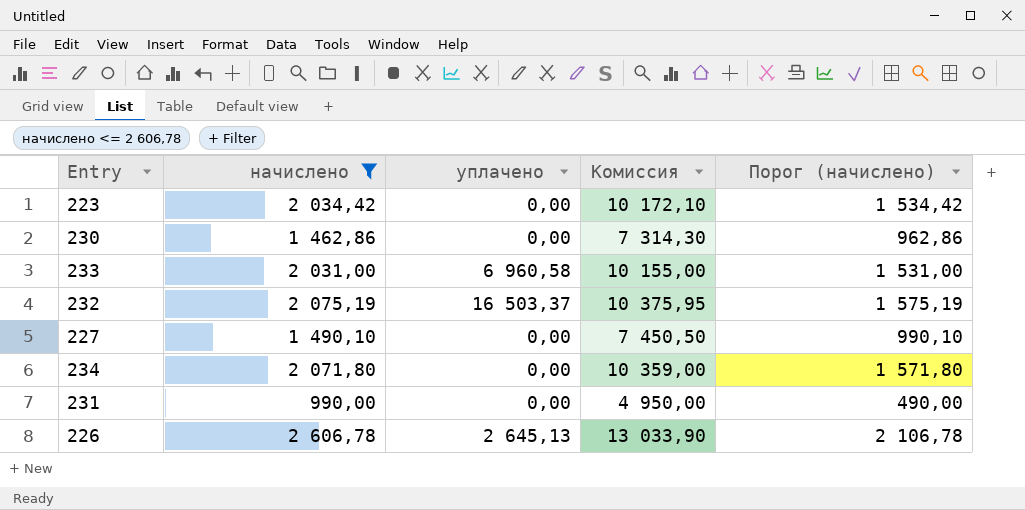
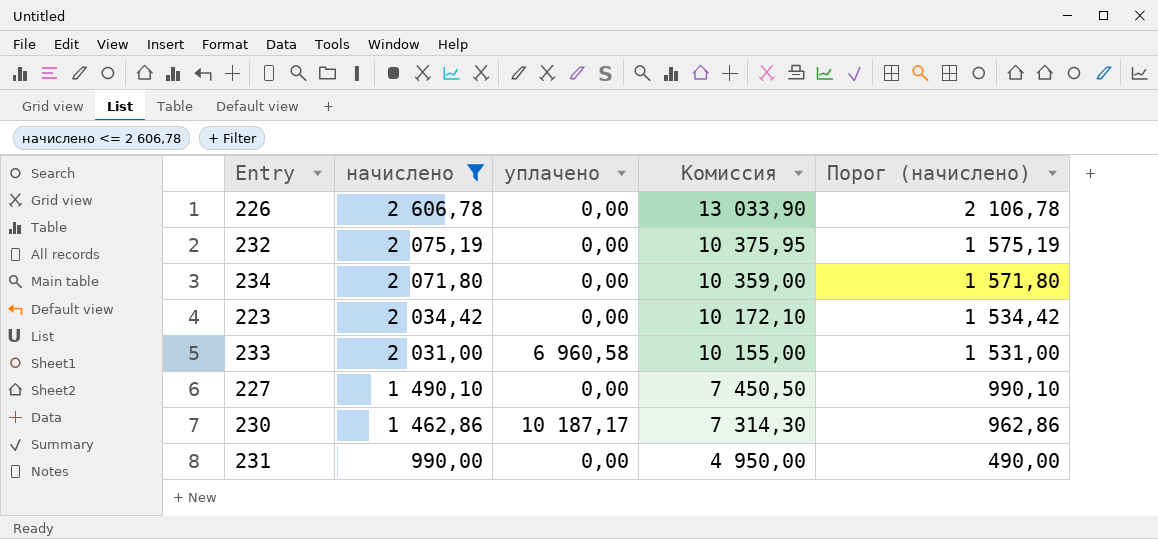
row order: none -> начислено descending
226 | уплачено: 2 645,13 -> 0,00
232 | уплачено: 16 503,37 -> 0,00
230 | уплачено: 0,00 -> 10 187,17

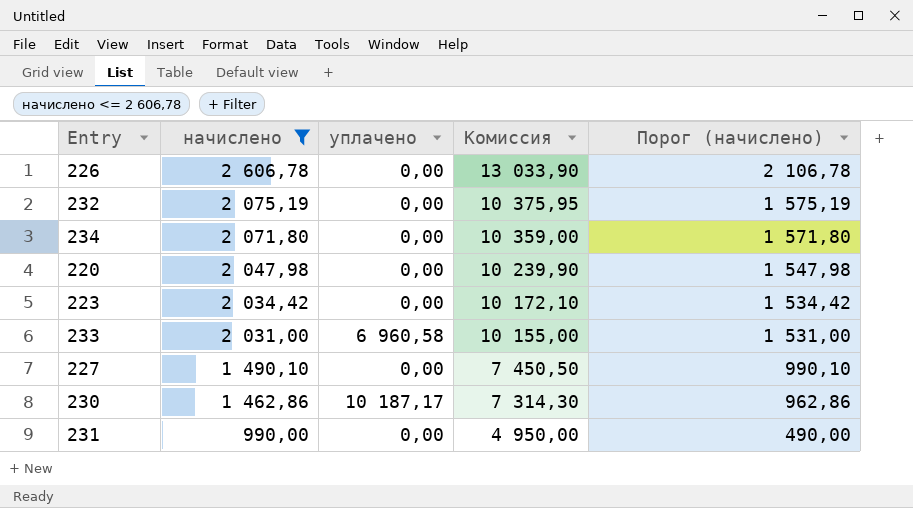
row 220: none -> 2 047,98 | 0,00 | 10 239,90 | 1 547,98

